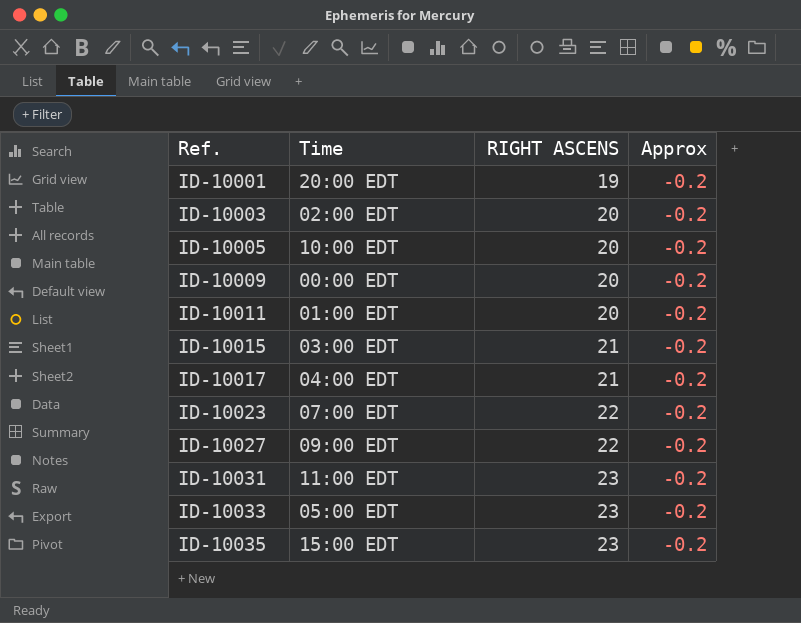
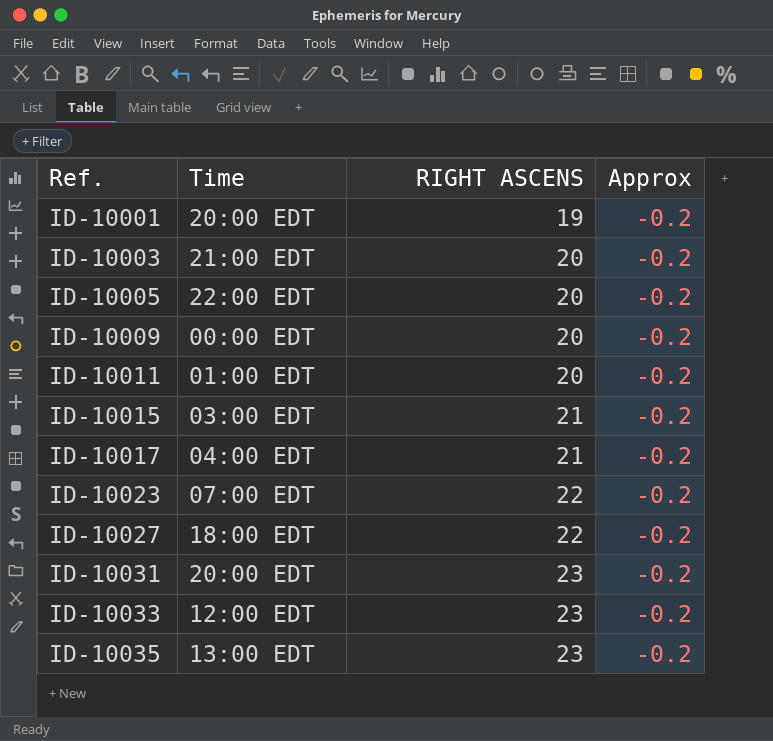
ID-10003 | Time: 02:00 EDT -> 21:00 EDT
ID-10005 | Time: 10:00 EDT -> 22:00 EDT
ID-10027 | Time: 09:00 EDT -> 18:00 EDT
ID-10031 | Time: 11:00 EDT -> 20:00 EDT
ID-10033 | Time: 05:00 EDT -> 12:00 EDT
ID-10035 | Time: 15:00 EDT -> 13:00 EDT

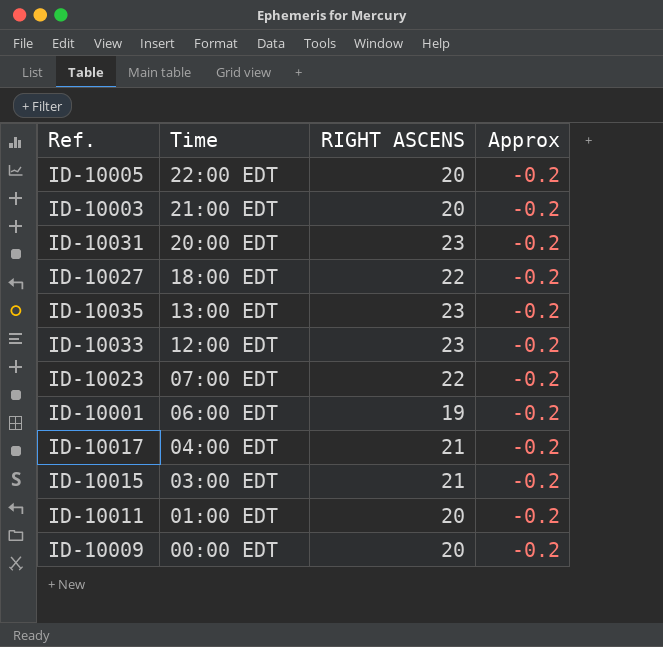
row order: Ref. ascending -> Time descending
ID-10001 | Time: 20:00 EDT -> 06:00 EDT

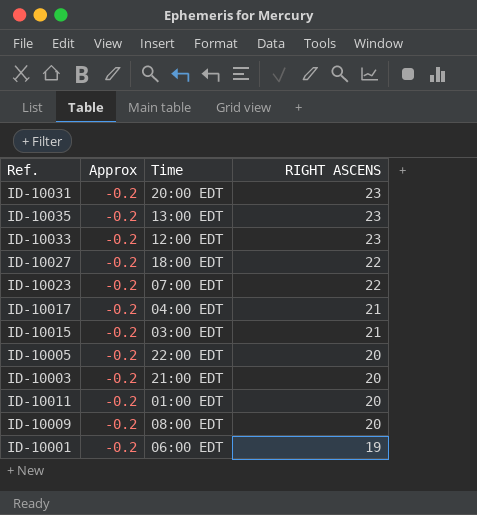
row order: Time descending -> RIGHT ASCENS descending
column Approx | position: 4 -> 2
ID-10009 | Time: 00:00 EDT -> 08:00 EDT

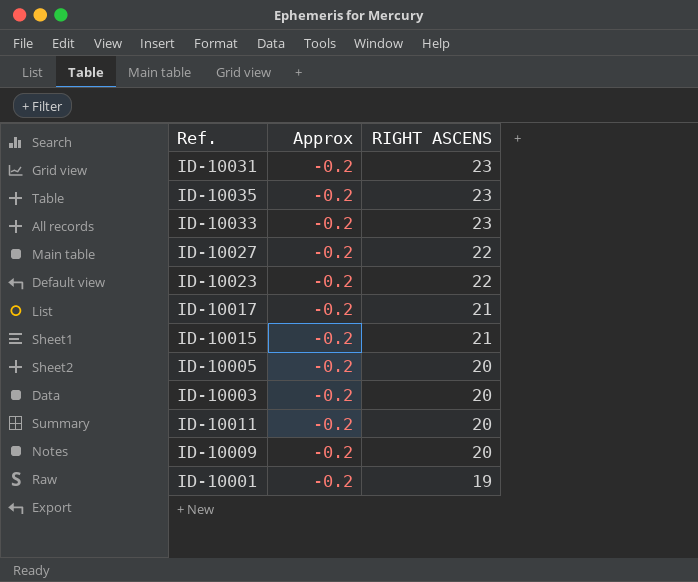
column Time | position: 3 -> none

